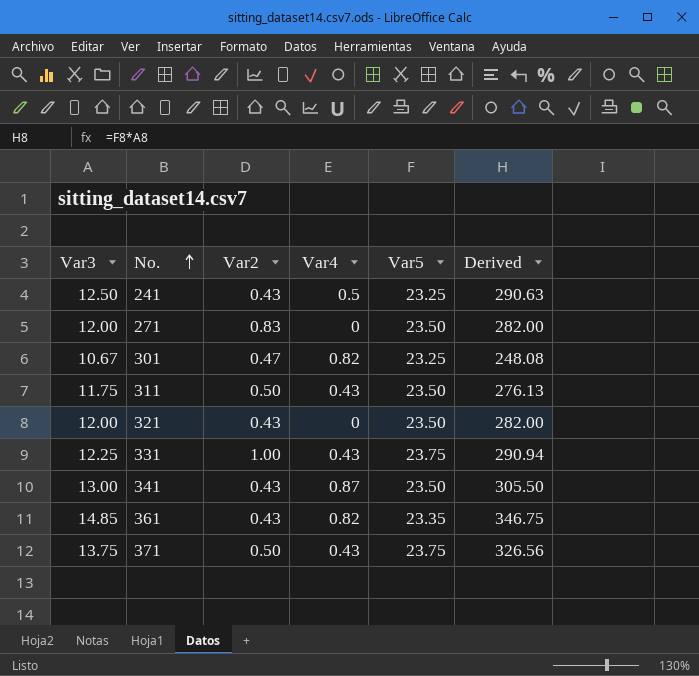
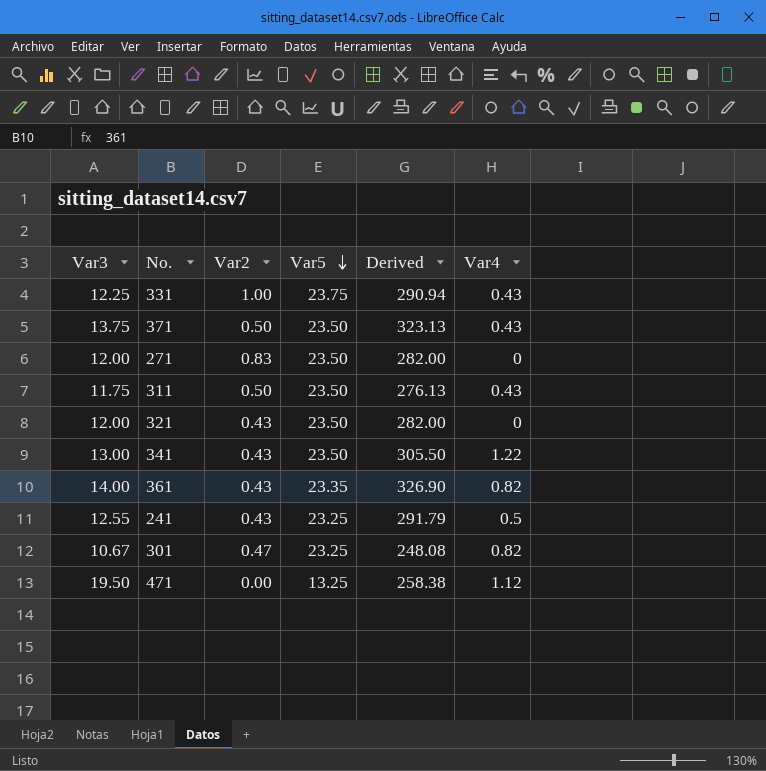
row order: No. ascending -> Var5 descending
column Var4 | position: 4 -> 6
371 | Var5: 23.75 -> 23.50
371 | Derived: 326.56 -> 323.13
341 | Var4: 0.87 -> 1.22
361 | Var3: 14.85 -> 14.00
361 | Derived: 346.75 -> 326.90
241 | Var3: 12.50 -> 12.55
241 | Derived: 290.63 -> 291.79
row 471: none -> 19.50 | 0.00 | 13.25 | 258.38 | 1.12

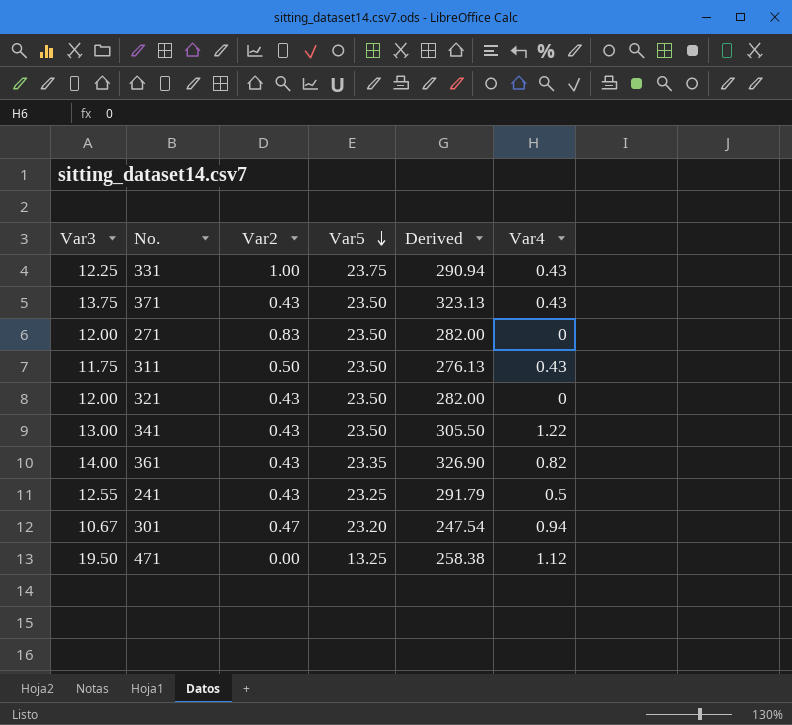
371 | Var2: 0.50 -> 0.43
301 | Var5: 23.25 -> 23.20
301 | Derived: 248.08 -> 247.54
301 | Var4: 0.82 -> 0.94

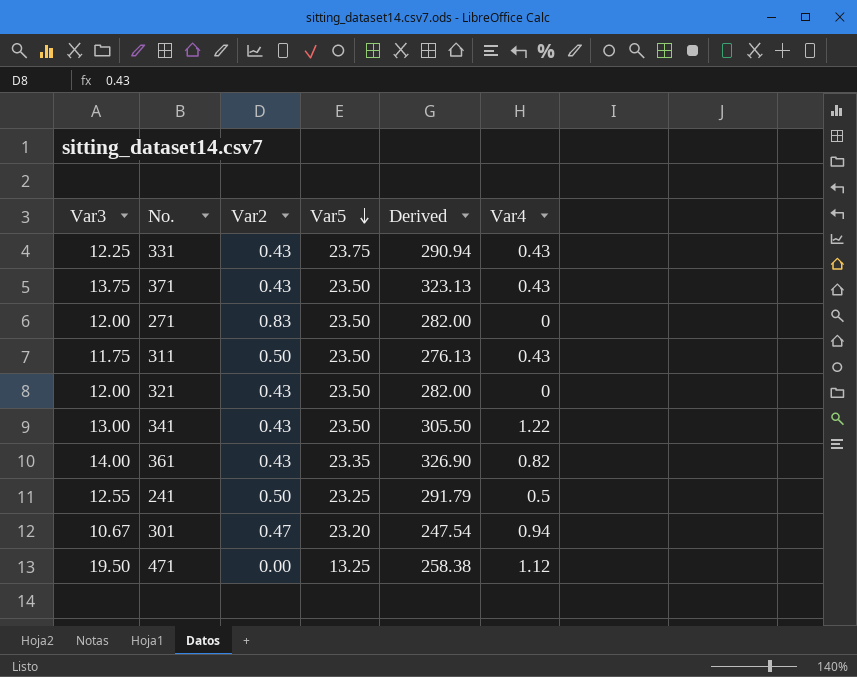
331 | Var2: 1.00 -> 0.43
241 | Var2: 0.43 -> 0.50

